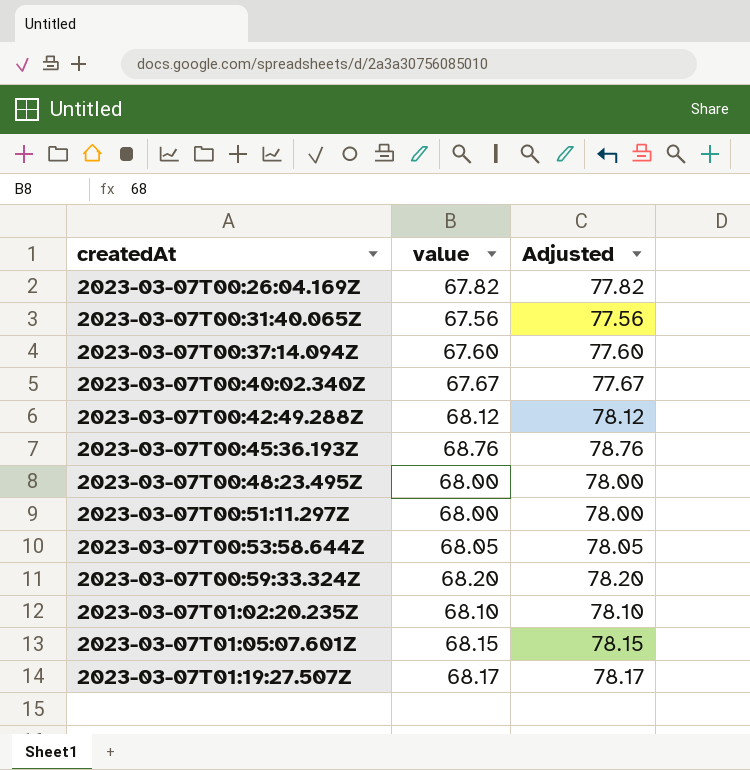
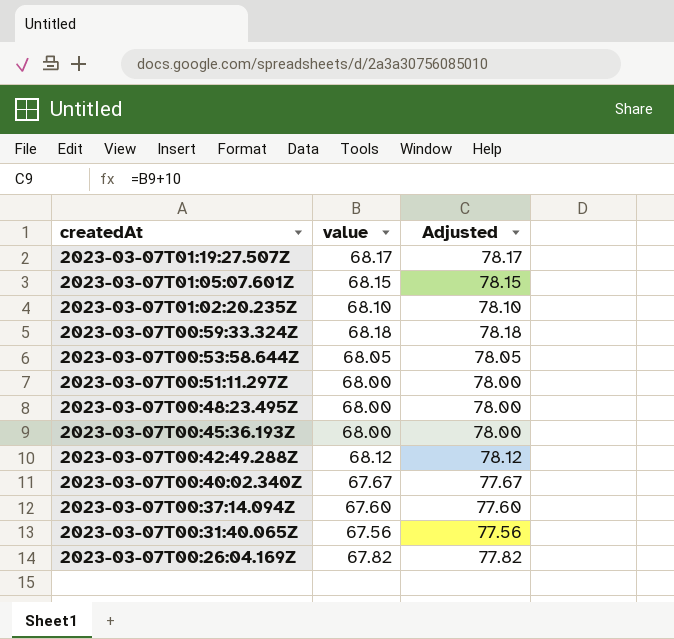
row order: createdAt ascending -> createdAt descending
2023-03-07T00:59:33.324Z | value: 68.20 -> 68.18
2023-03-07T00:59:33.324Z | Adjusted: 78.20 -> 78.18
2023-03-07T00:45:36.193Z | value: 68.76 -> 68.00
2023-03-07T00:45:36.193Z | Adjusted: 78.76 -> 78.00

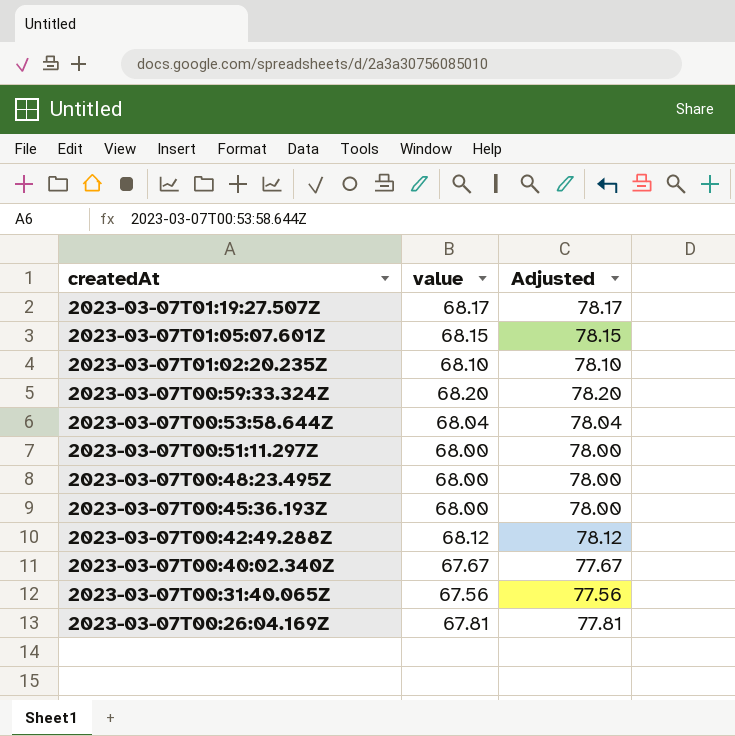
row 2023-03-07T00:37:14.094Z: 67.60 | 77.60 -> none
2023-03-07T00:59:33.324Z | value: 68.18 -> 68.20
2023-03-07T00:59:33.324Z | Adjusted: 78.18 -> 78.20
2023-03-07T00:53:58.644Z | value: 68.05 -> 68.04
2023-03-07T00:53:58.644Z | Adjusted: 78.05 -> 78.04
2023-03-07T00:26:04.169Z | value: 67.82 -> 67.81
2023-03-07T00:26:04.169Z | Adjusted: 77.82 -> 77.81

